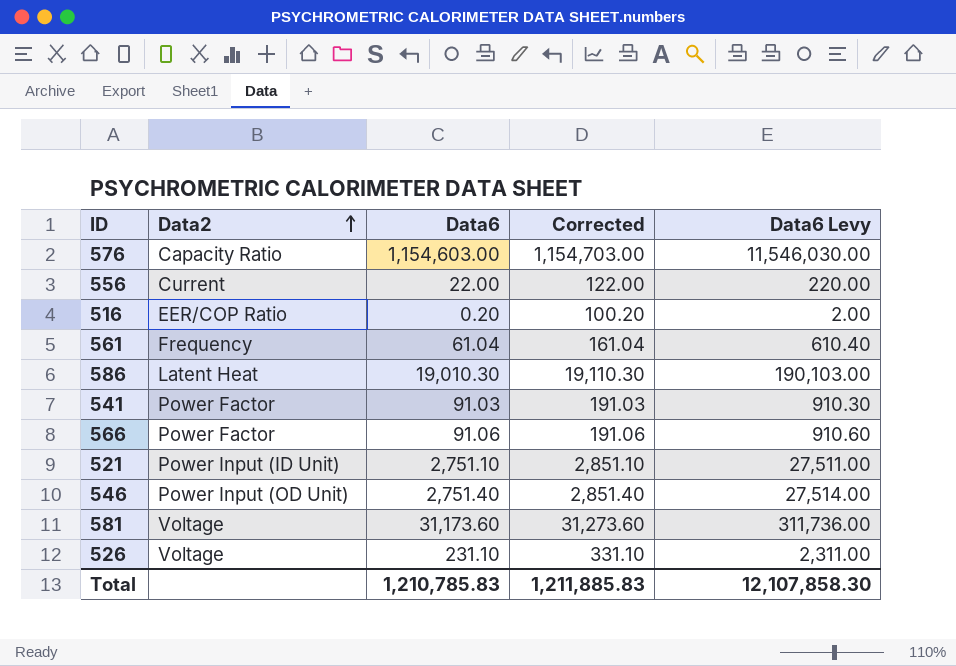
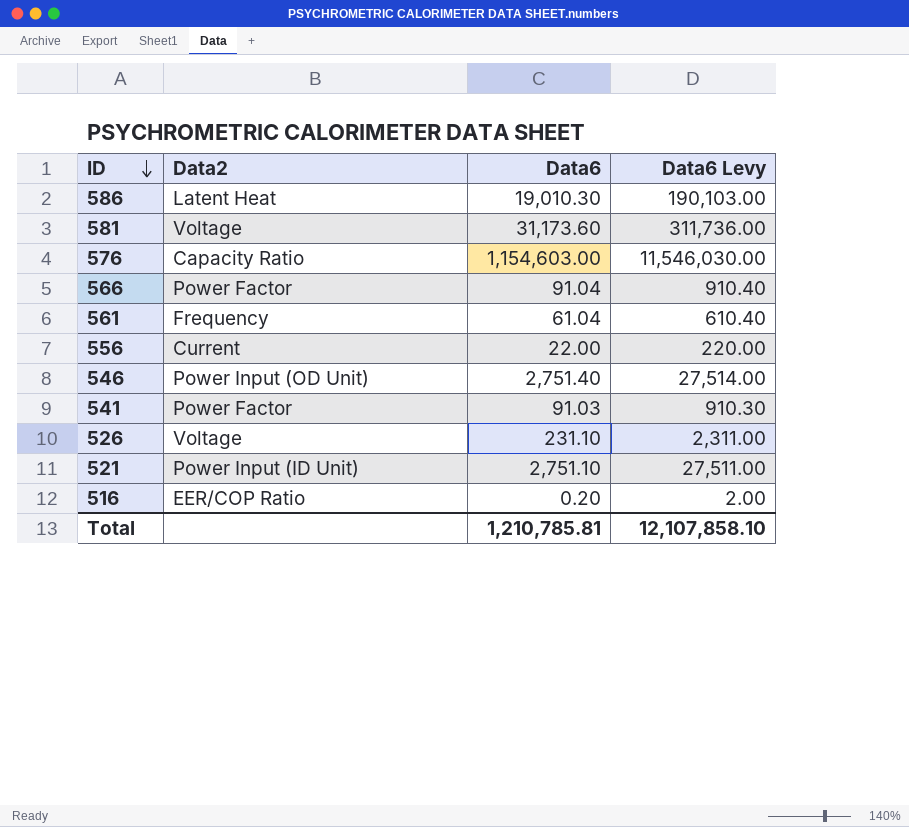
row order: Data2 ascending -> ID descending
column Corrected | formula: [Data6] + 100 -> none
566 | Data6: 91.06 -> 91.04
566 | Data6 Levy: 910.60 -> 910.40
Total | Data6: 1,210,785.83 -> 1,210,785.81
Total | Data6 Levy: 12,107,858.30 -> 12,107,858.10

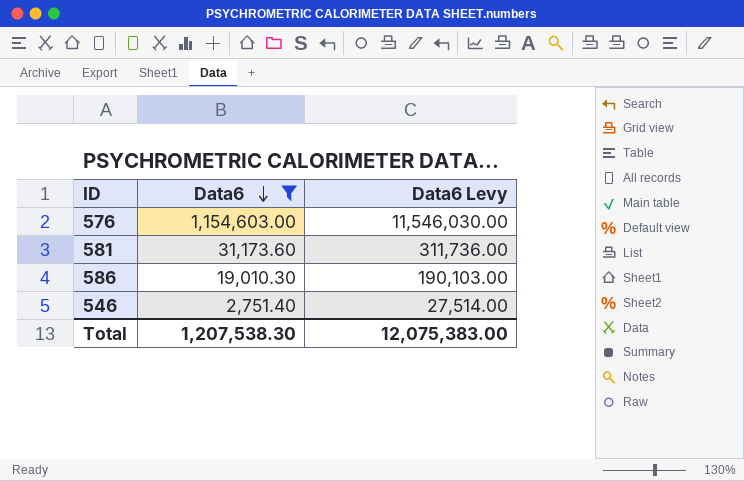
filter: none -> Data6 >= 2,751.40
row order: ID descending -> Data6 descending
column Data2 | position: 2 -> none
Total | Data6: 1,210,785.81 -> 1,207,538.30
Total | Data6 Levy: 12,107,858.10 -> 12,075,383.00

